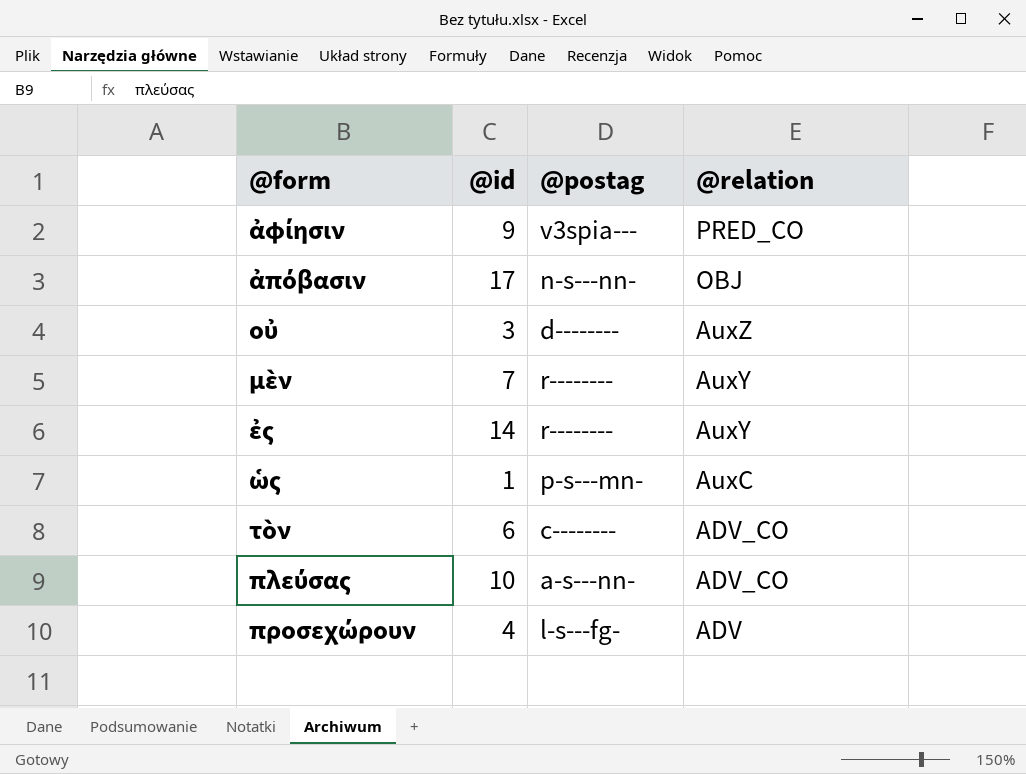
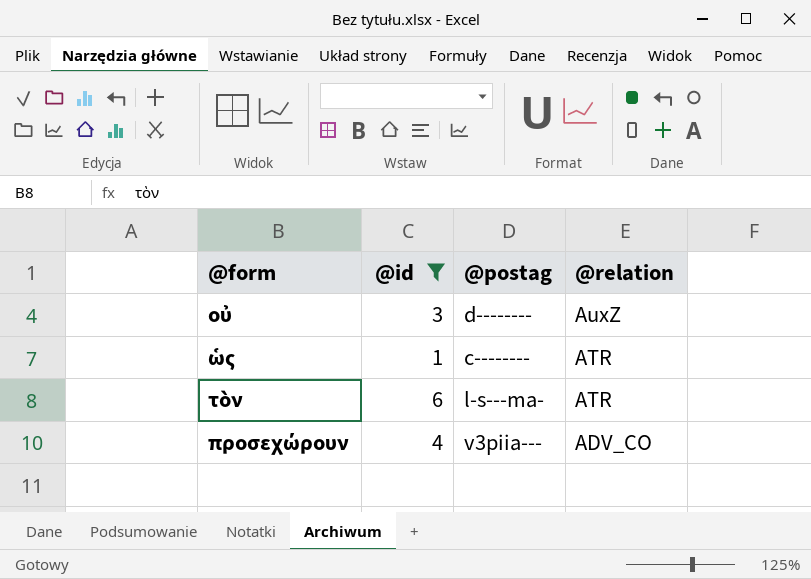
filter: none -> @id <= 6
ὡς | @postag: p-s---mn- -> c--------
ὡς | @relation: AuxC -> ATR
τὸν | @postag: c-------- -> l-s---ma-
τὸν | @relation: ADV_CO -> ATR
προσεχώρουν | @postag: l-s---fg- -> v3piia---
προσεχώρουν | @relation: ADV -> ADV_CO

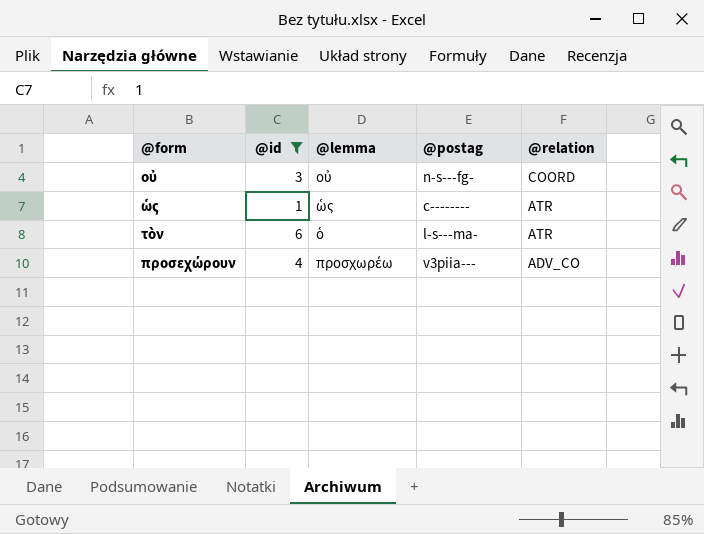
column @lemma | position: none -> 3
οὐ | @postag: d-------- -> n-s---fg-
οὐ | @relation: AuxZ -> COORD

